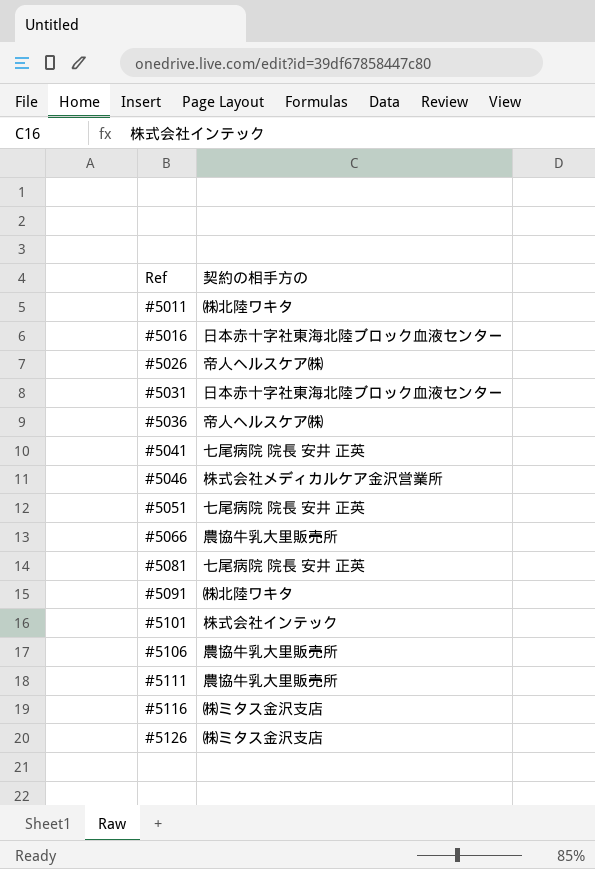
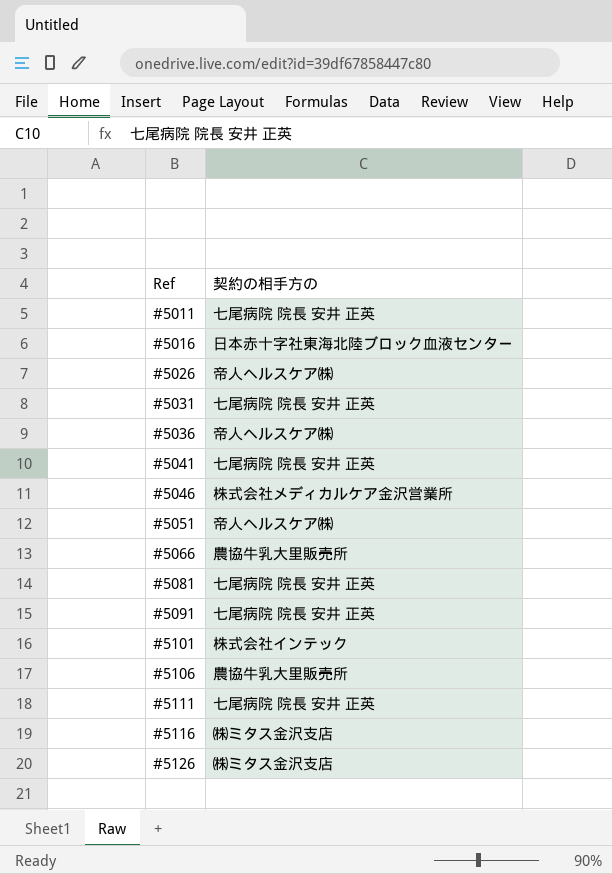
#5011 | 契約の相手方の: ㈱北陸ワキタ -> 七尾病院 院長 安井 正英
#5031 | 契約の相手方の: 日本赤十字社東海北陸ブロック血液センター -> 七尾病院 院長 安井 正英
#5051 | 契約の相手方の: 七尾病院 院長 安井 正英 -> 帝人ヘルスケア㈱
#5091 | 契約の相手方の: ㈱北陸ワキタ -> 七尾病院 院長 安井 正英
#5111 | 契約の相手方の: 農協牛乳大里販売所 -> 七尾病院 院長 安井 正英

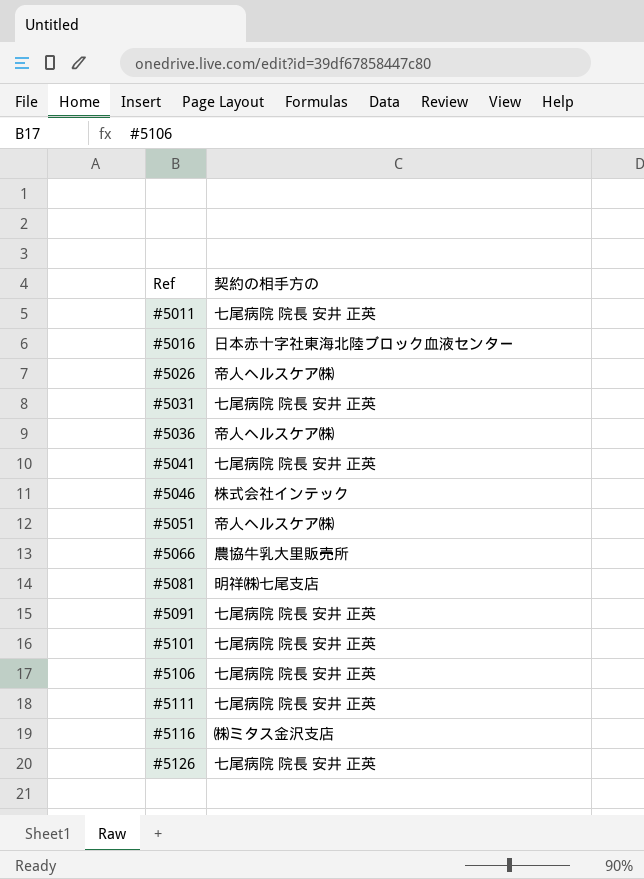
#5046 | 契約の相手方の: 株式会社メディカルケア金沢営業所 -> 株式会社インテック
#5081 | 契約の相手方の: 七尾病院 院長 安井 正英 -> 明祥㈱七尾支店
#5101 | 契約の相手方の: 株式会社インテック -> 七尾病院 院長 安井 正英
#5106 | 契約の相手方の: 農協牛乳大里販売所 -> 七尾病院 院長 安井 正英
#5126 | 契約の相手方の: ㈱ミタス金沢支店 -> 七尾病院 院長 安井 正英

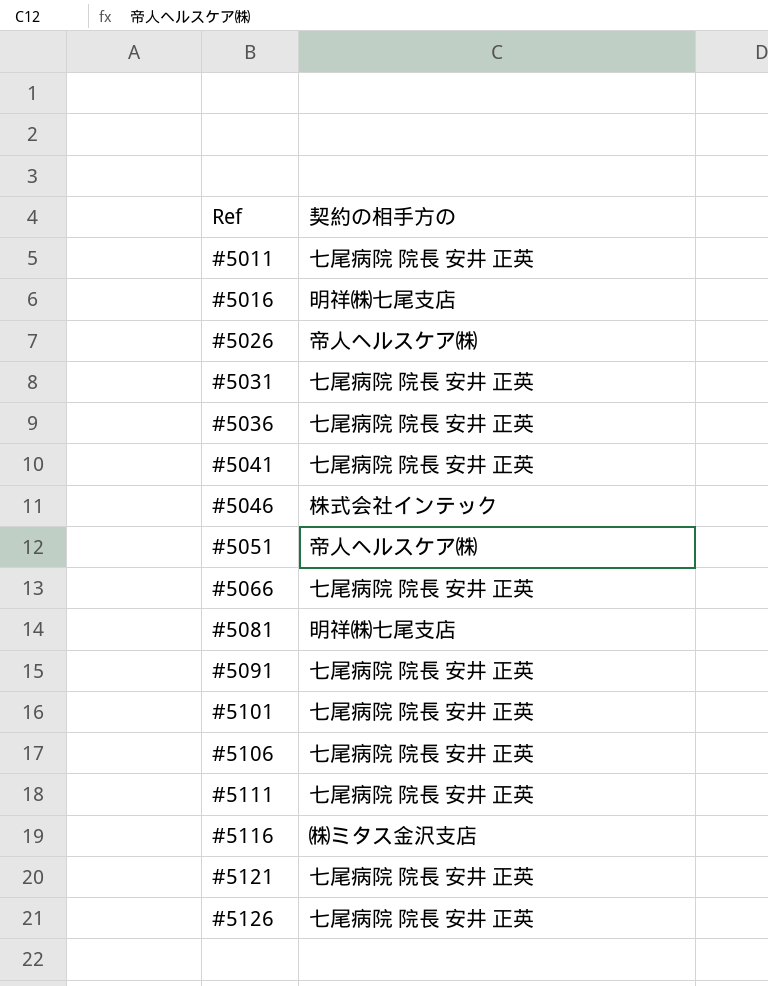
#5016 | 契約の相手方の: 日本赤十字社東海北陸ブロック血液センター -> 明祥㈱七尾支店
#5036 | 契約の相手方の: 帝人ヘルスケア㈱ -> 七尾病院 院長 安井 正英
#5066 | 契約の相手方の: 農協牛乳大里販売所 -> 七尾病院 院長 安井 正英
row #5121: none -> 七尾病院 院長 安井 正英

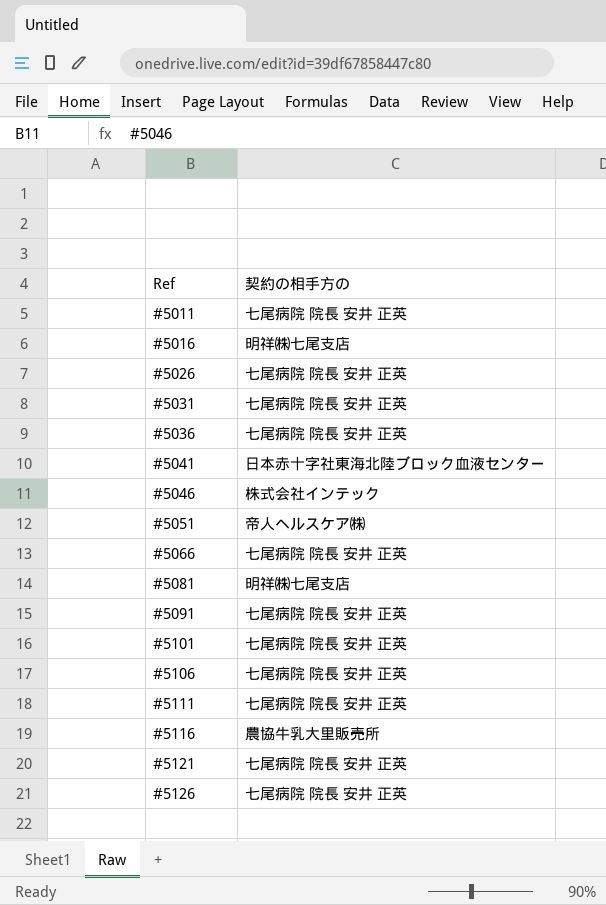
#5026 | 契約の相手方の: 帝人ヘルスケア㈱ -> 七尾病院 院長 安井 正英
#5041 | 契約の相手方の: 七尾病院 院長 安井 正英 -> 日本赤十字社東海北陸ブロック血液センター
#5116 | 契約の相手方の: ㈱ミタス金沢支店 -> 農協牛乳大里販売所

